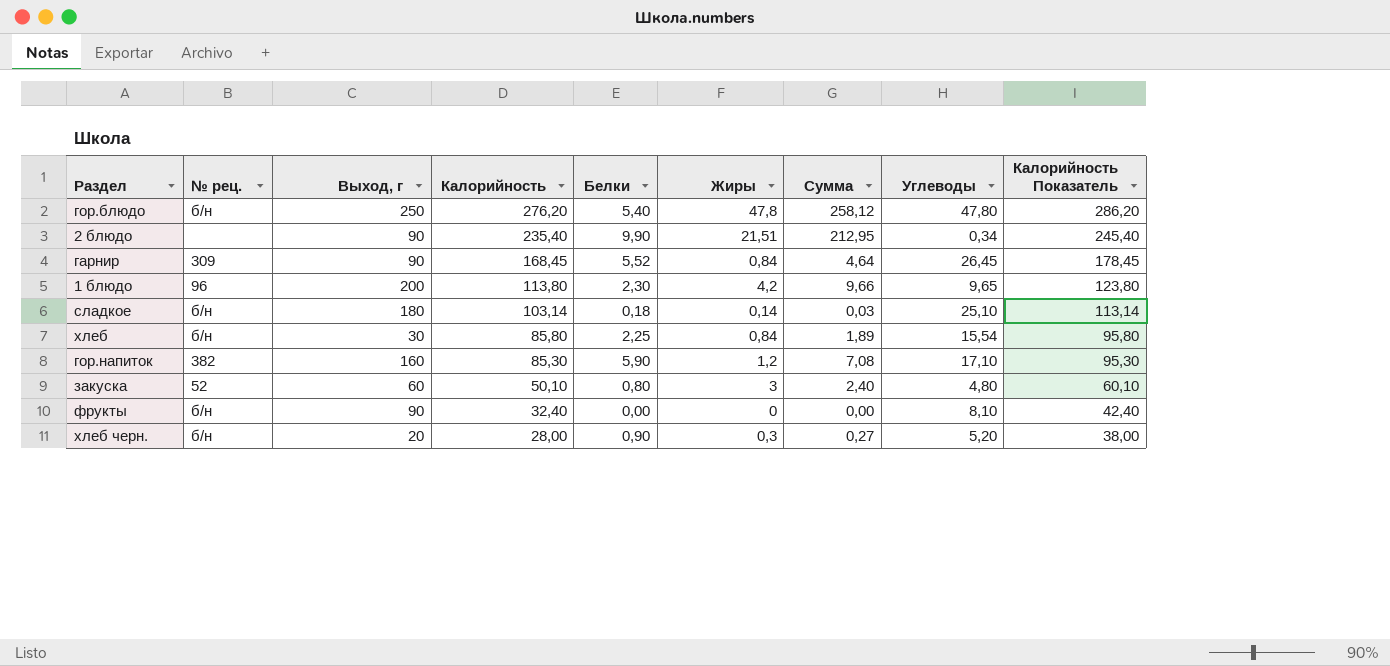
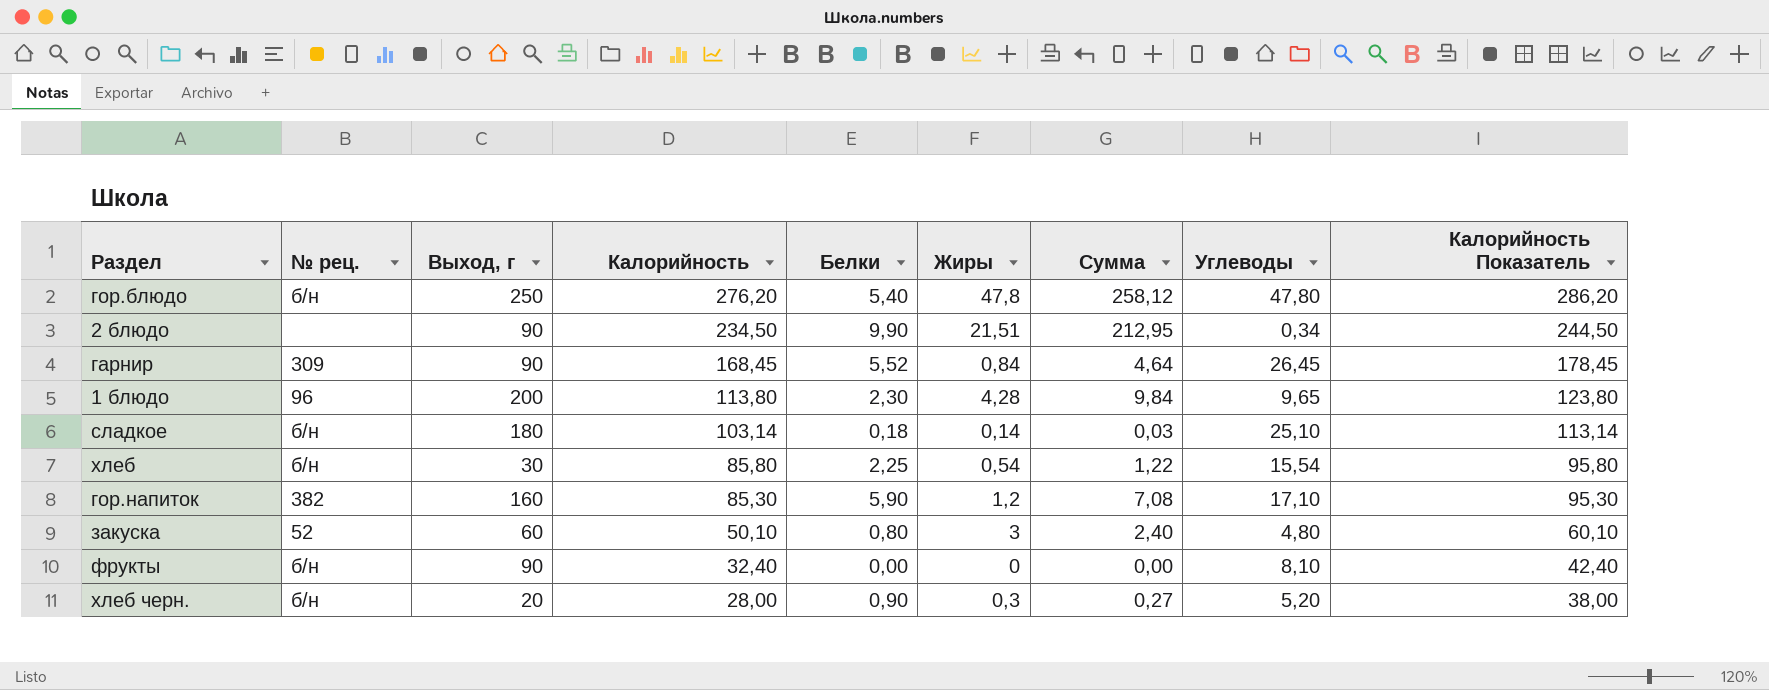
2 блюдо | Калорийность: 235,40 -> 234,50
2 блюдо | Калорийность Показатель: 245,40 -> 244,50
1 блюдо | Жиры: 4,2 -> 4,28
1 блюдо | Сумма: 9,66 -> 9,84
хлеб | Жиры: 0,84 -> 0,54
хлеб | Сумма: 1,89 -> 1,22

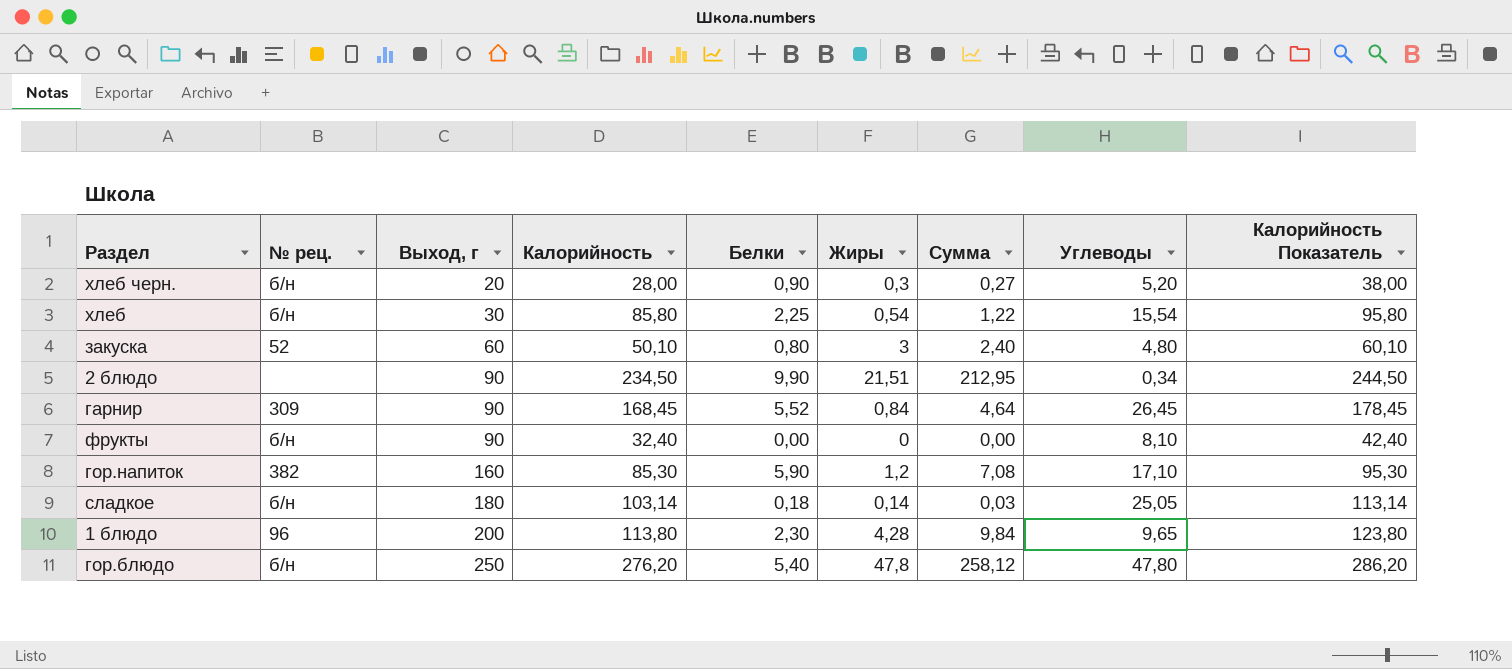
row order: Калорийность descending -> Выход, г ascending
сладкое | Углеводы: 25,10 -> 25,05

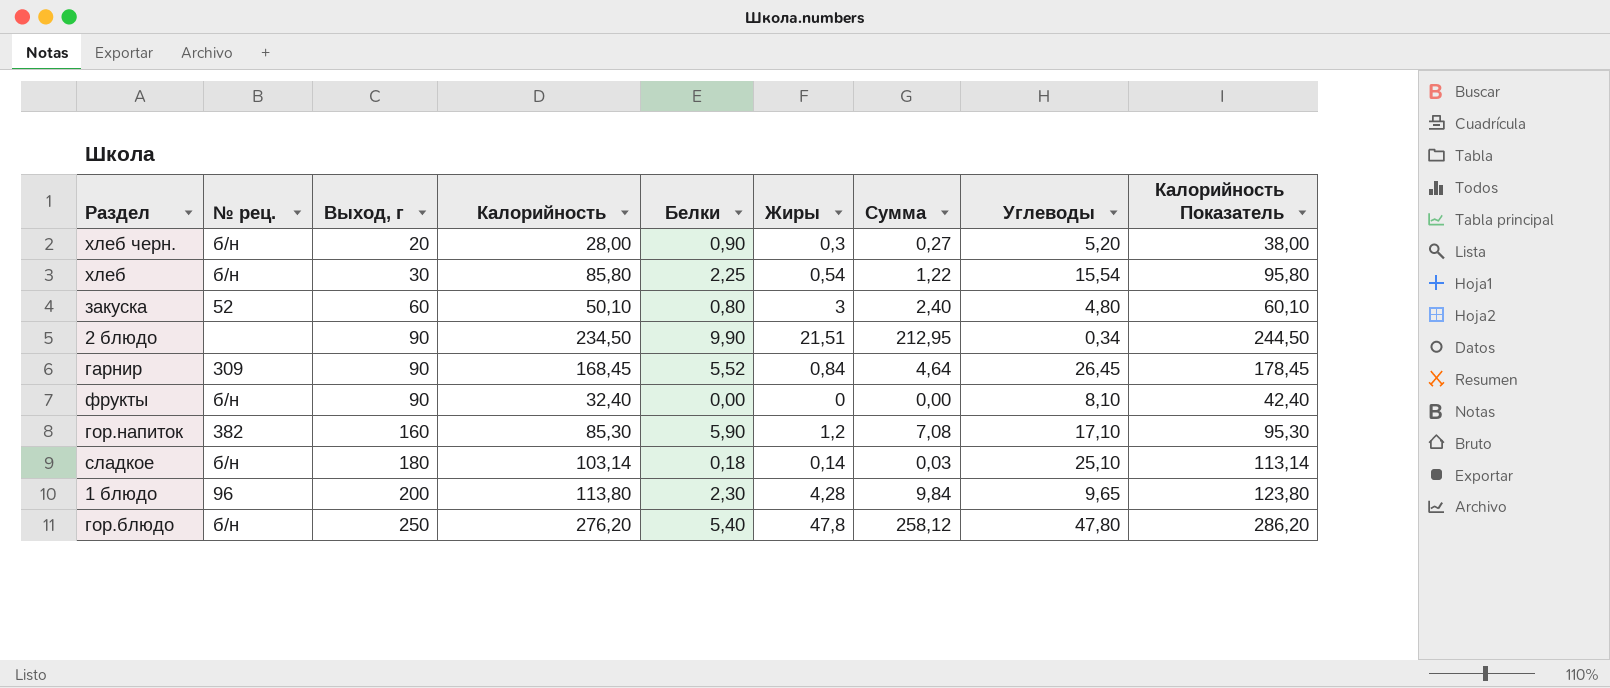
сладкое | Углеводы: 25,05 -> 25,10

